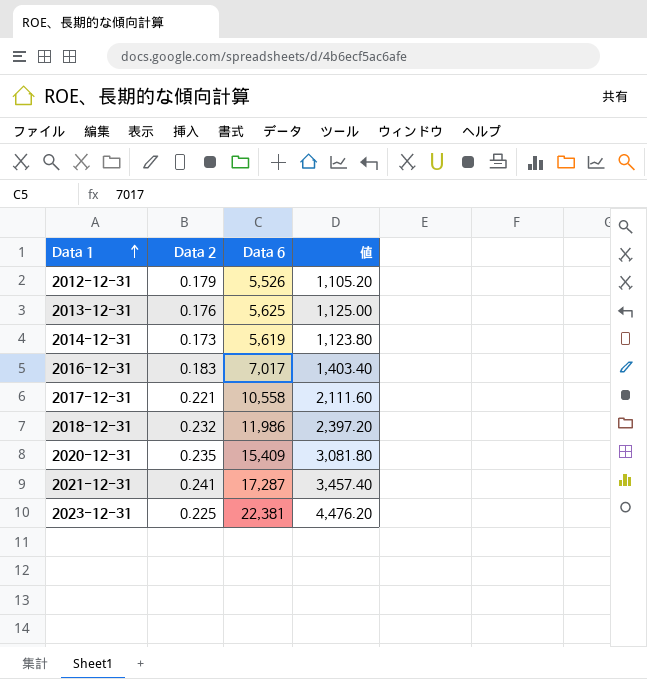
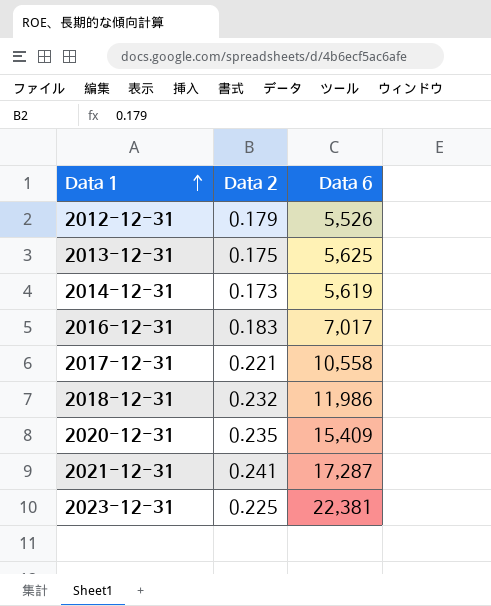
column 値 | formula: [Data 6] * 0.2 -> none
2013-12-31 | Data 2: 0.176 -> 0.175

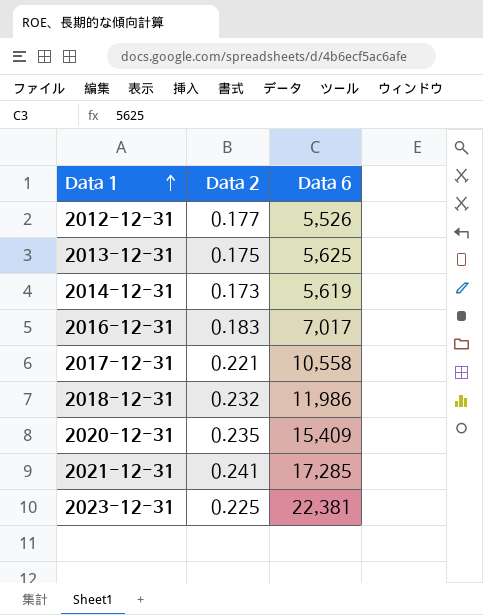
2012-12-31 | Data 2: 0.179 -> 0.177
2021-12-31 | Data 6: 17,287 -> 17,285

